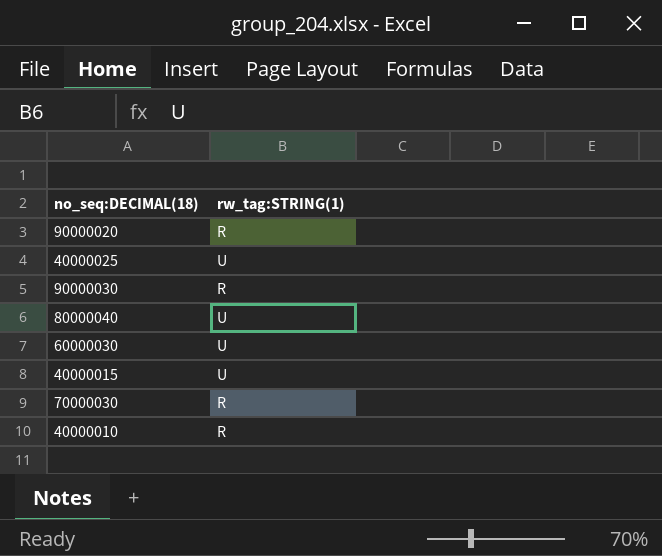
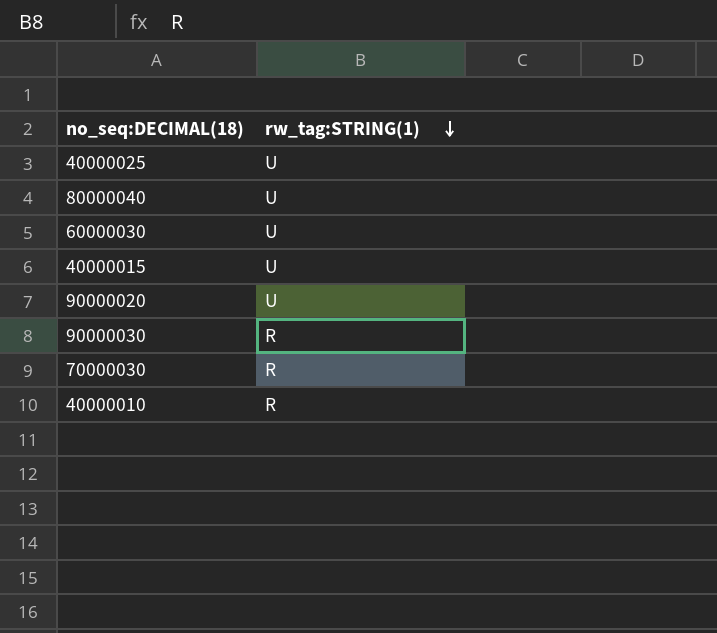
row order: none -> rw_tag:STRING(1) descending
90000020 | rw_tag:STRING(1): R -> U

